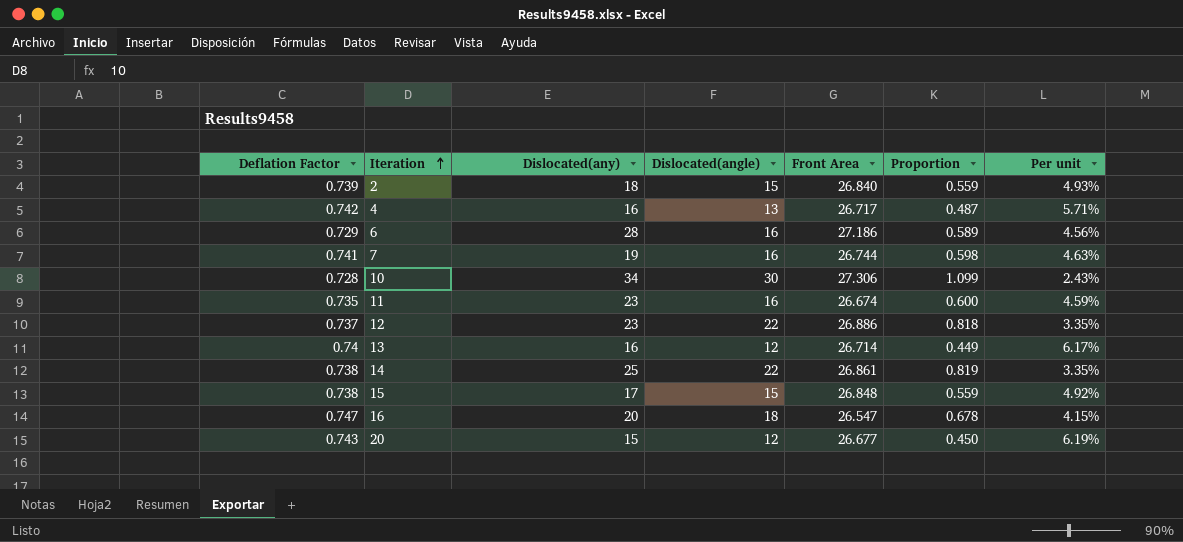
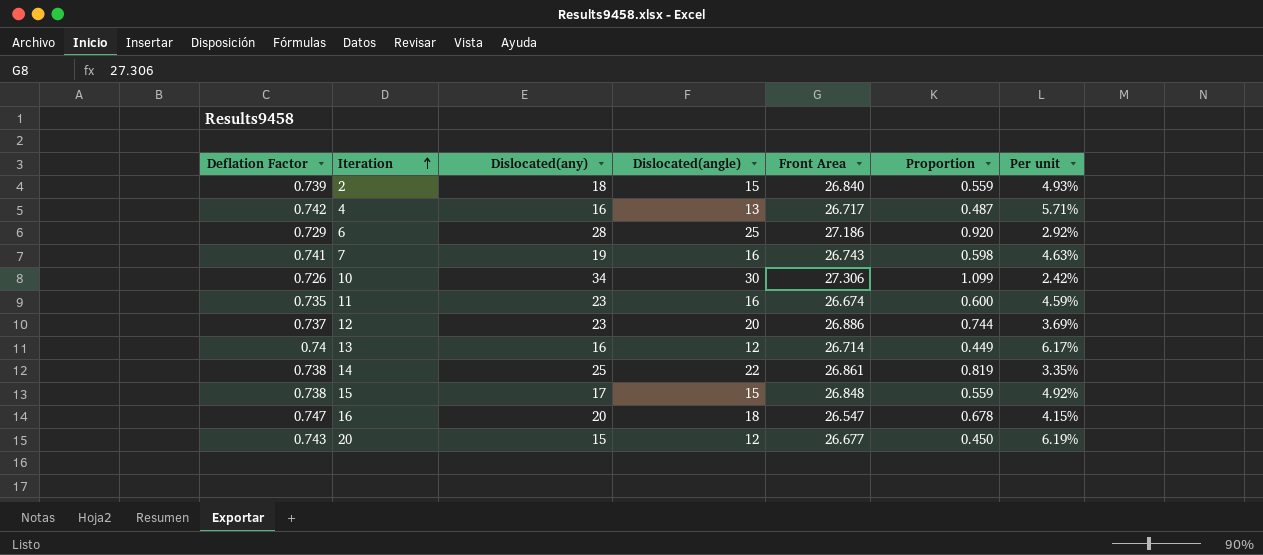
6 | Dislocated(angle): 16 -> 25
6 | Proportion: 0.589 -> 0.920
6 | Per unit: 4.56% -> 2.92%
7 | Front Area: 26.744 -> 26.743
10 | Deflation Factor: 0.728 -> 0.726
10 | Per unit: 2.43% -> 2.42%
12 | Dislocated(angle): 22 -> 20
12 | Proportion: 0.818 -> 0.744
12 | Per unit: 3.35% -> 3.69%

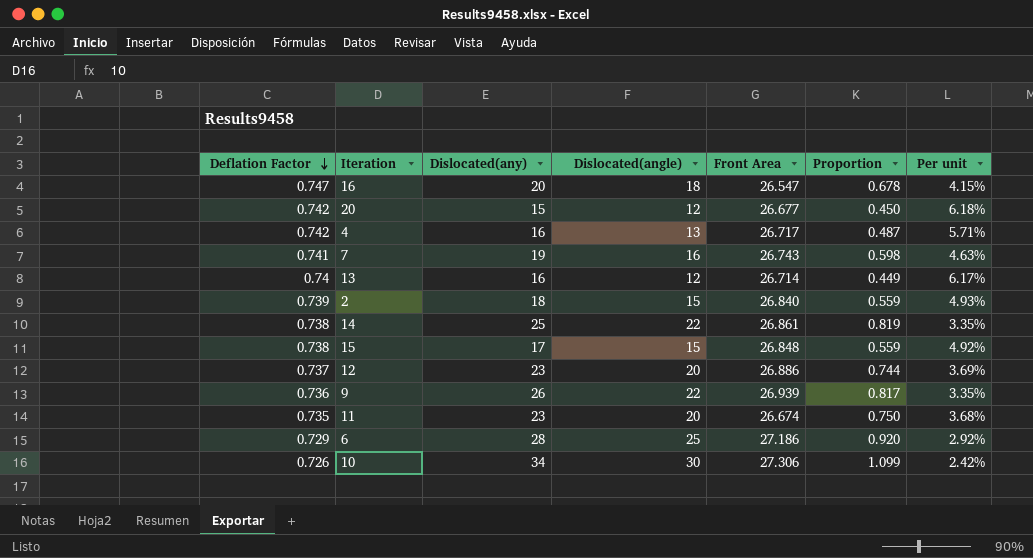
row order: Iteration ascending -> Deflation Factor descending
20 | Deflation Factor: 0.743 -> 0.742
20 | Per unit: 6.19% -> 6.18%
row 9: none -> 0.736 | 26 | 22 | 26.939 | 0.817 | 3.35%
11 | Dislocated(angle): 16 -> 20
11 | Proportion: 0.600 -> 0.750
11 | Per unit: 4.59% -> 3.68%

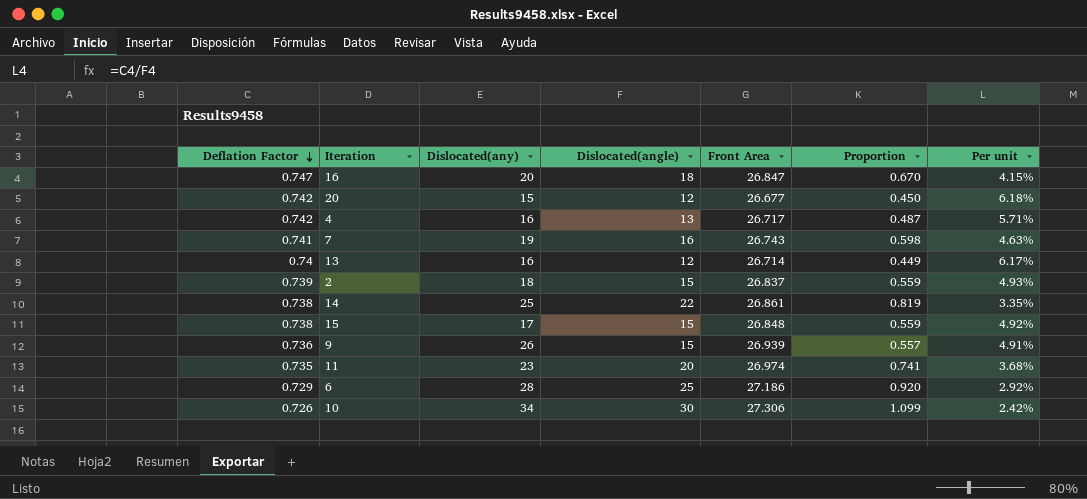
row 12: 0.737 | 23 | 20 | 26.886 | 0.744 | 3.69% -> none
16 | Front Area: 26.547 -> 26.847
16 | Proportion: 0.678 -> 0.670
2 | Front Area: 26.840 -> 26.837
9 | Dislocated(angle): 22 -> 15
9 | Proportion: 0.817 -> 0.557
9 | Per unit: 3.35% -> 4.91%
11 | Front Area: 26.674 -> 26.974
11 | Proportion: 0.750 -> 0.741

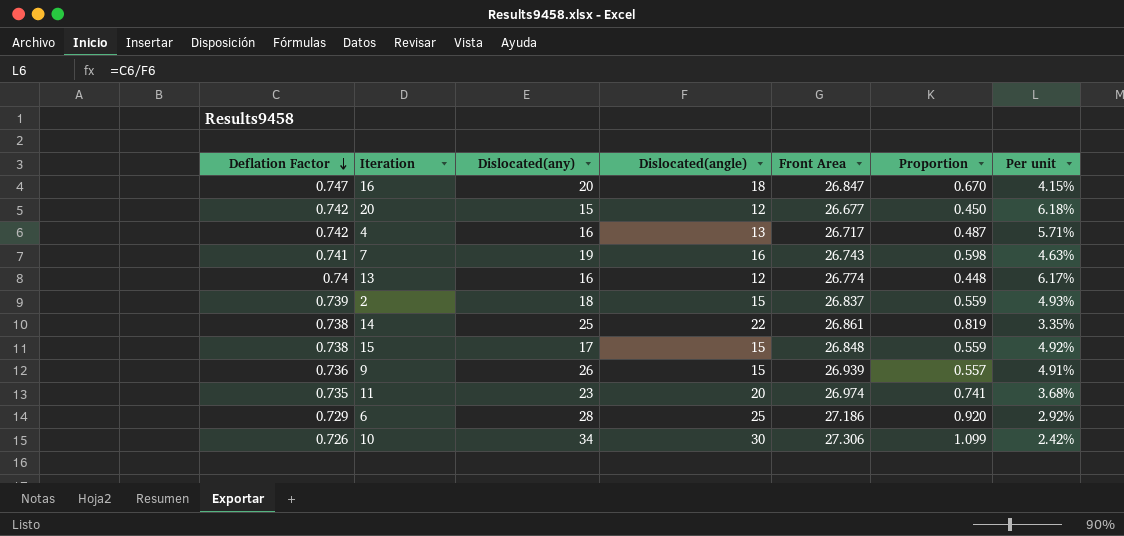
13 | Front Area: 26.714 -> 26.774
13 | Proportion: 0.449 -> 0.448

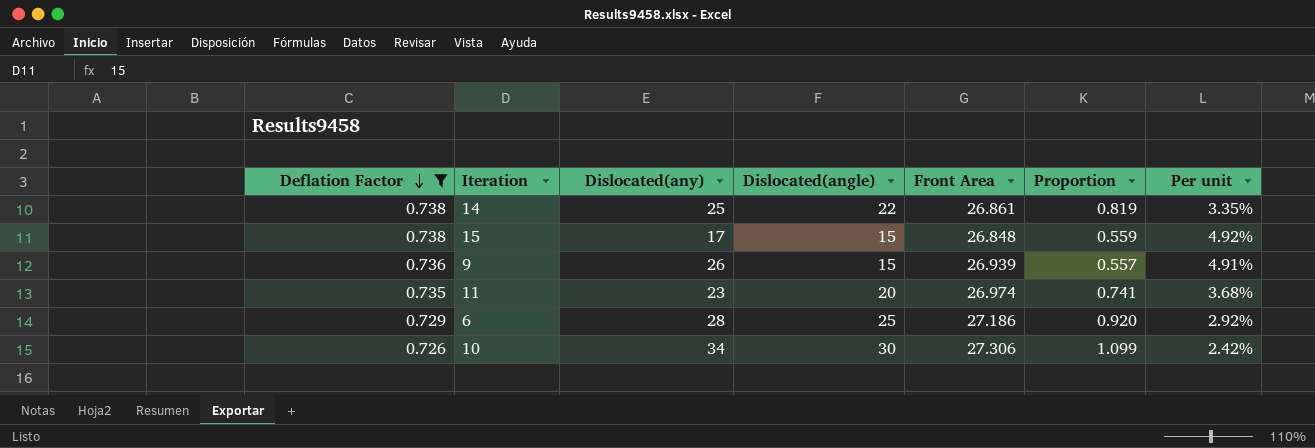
filter: none -> Deflation Factor <= 0.738

